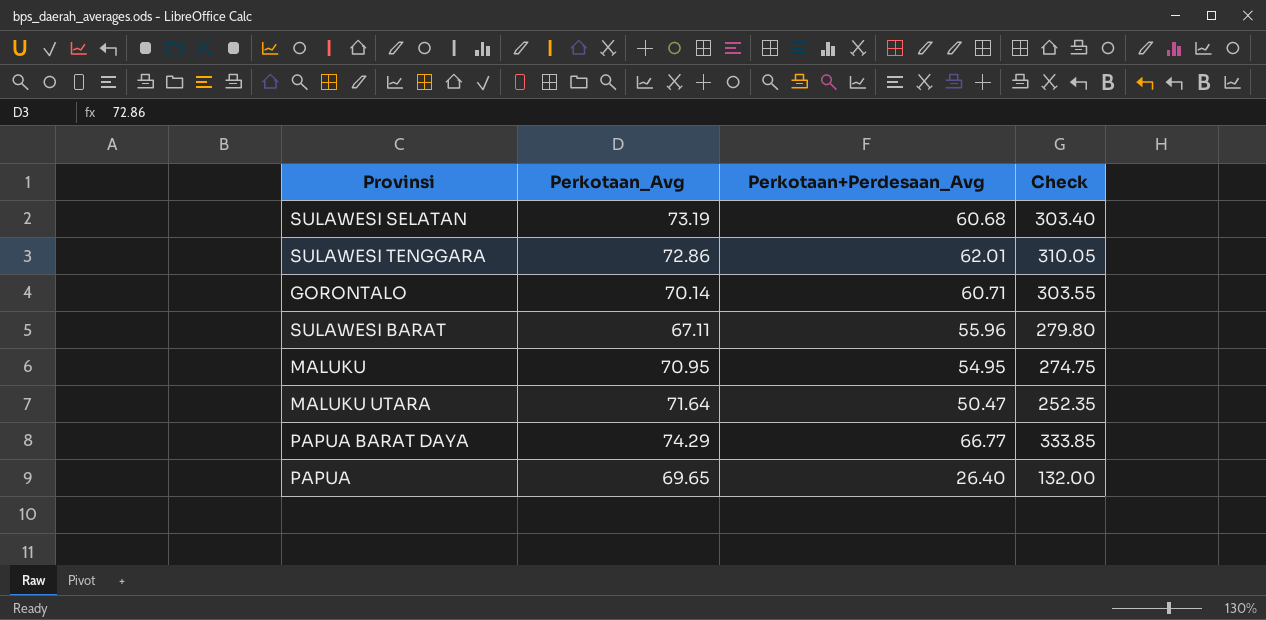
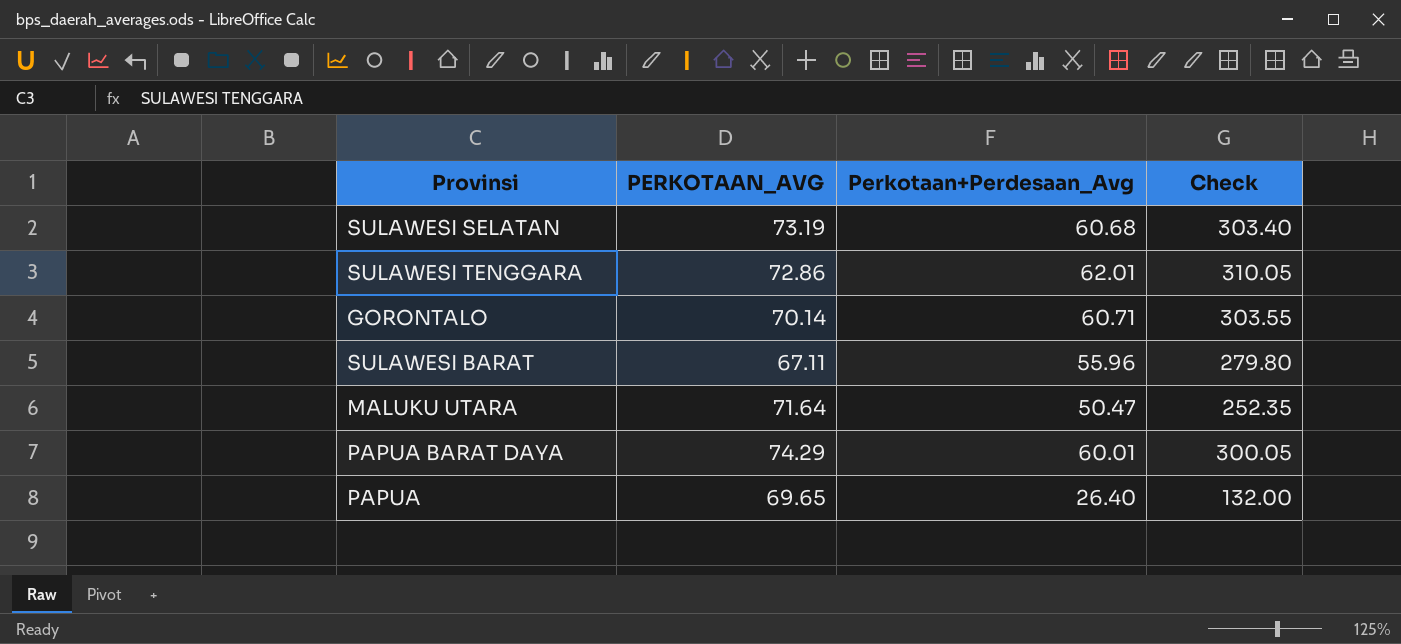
column name: Perkotaan_Avg -> PERKOTAAN_AVG
row MALUKU: 70.95 | 54.95 | 274.75 -> none
PAPUA BARAT DAYA | Perkotaan+Perdesaan_Avg: 66.77 -> 60.01
PAPUA BARAT DAYA | Check: 333.85 -> 300.05

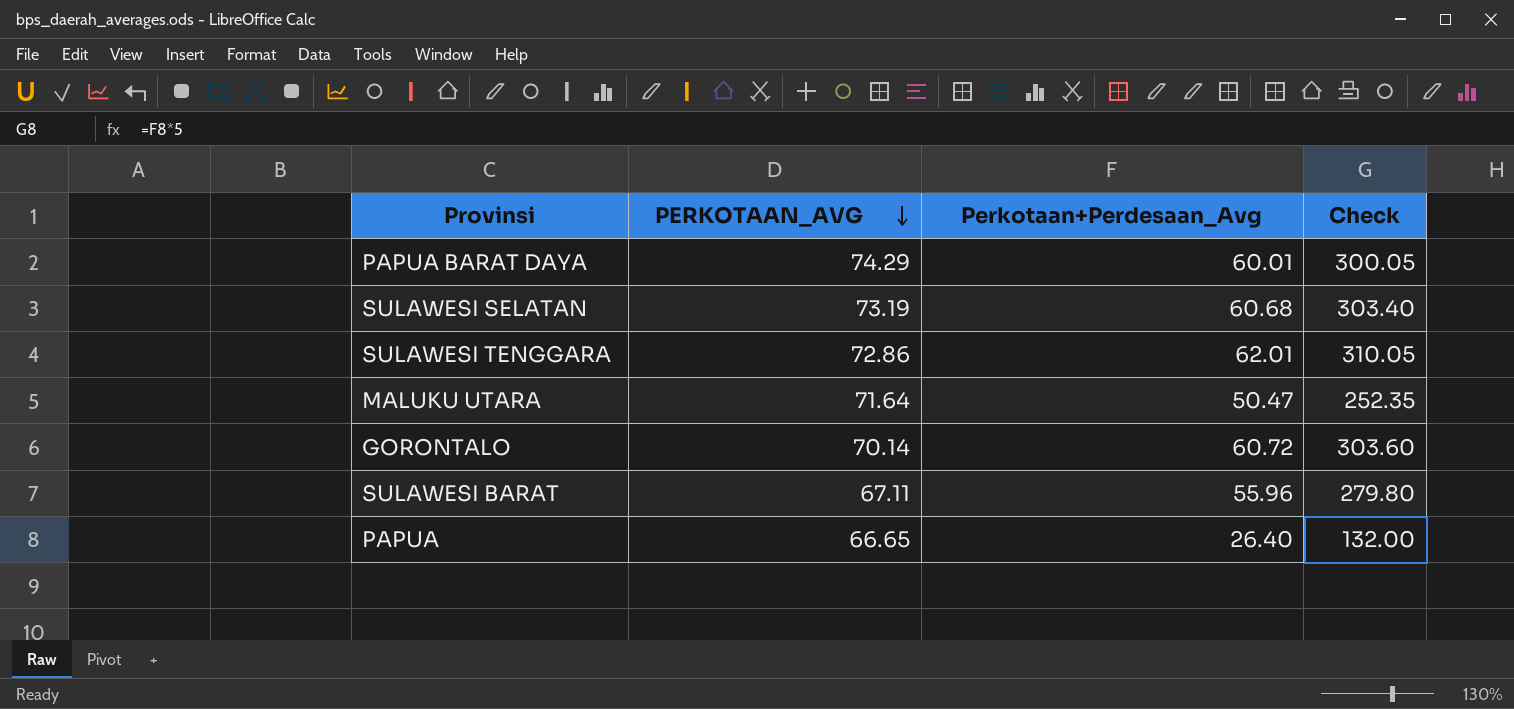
row order: none -> PERKOTAAN_AVG descending
GORONTALO | Perkotaan+Perdesaan_Avg: 60.71 -> 60.72
GORONTALO | Check: 303.55 -> 303.60
PAPUA | PERKOTAAN_AVG: 69.65 -> 66.65

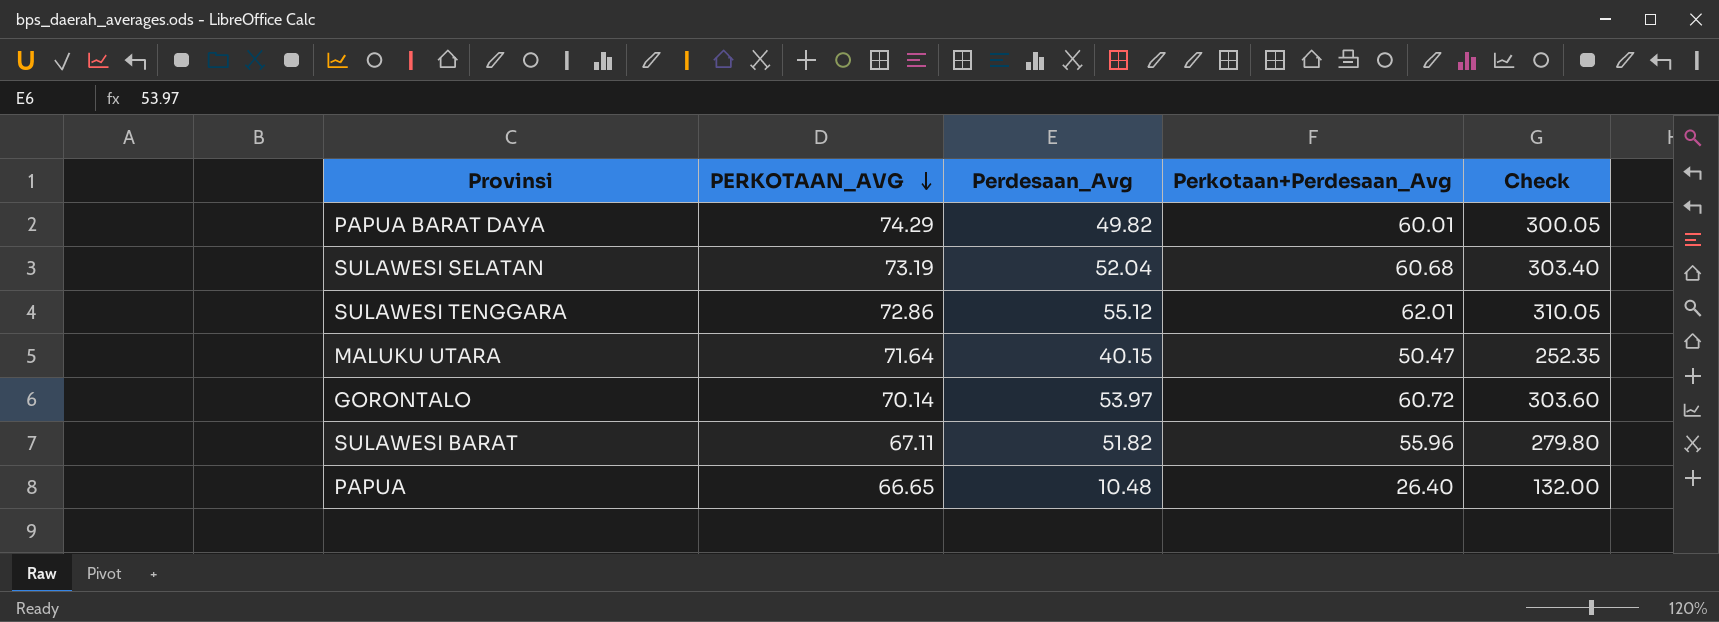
column Perdesaan_Avg | position: none -> 3

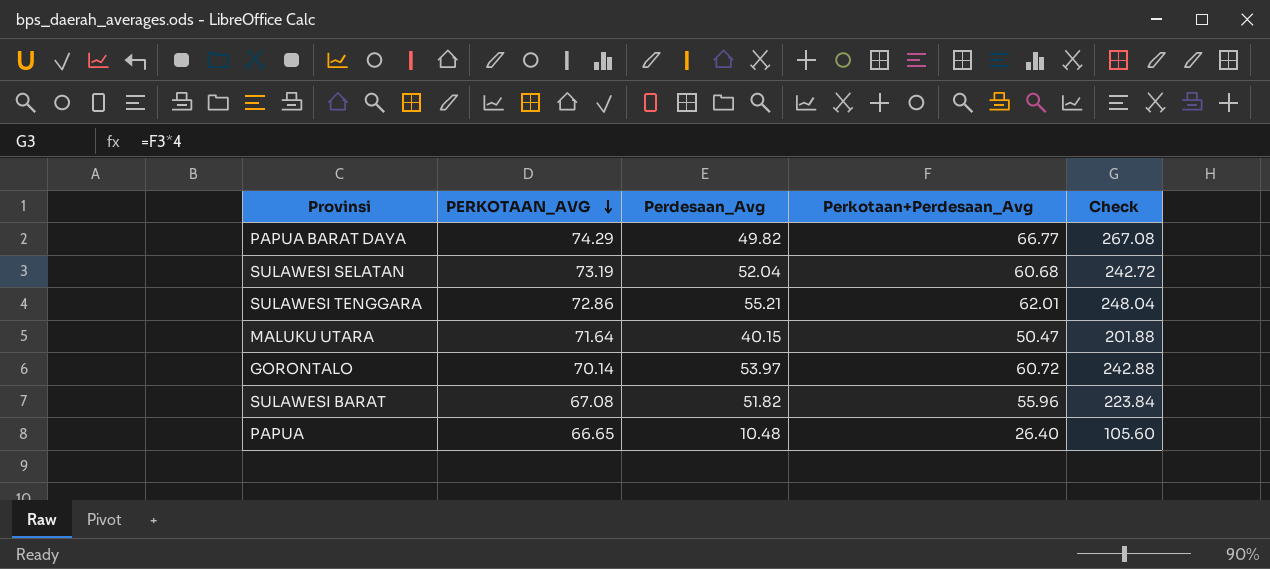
column Check | formula: [Perkotaan+Perdesaan_Avg] * 5 -> [Perkotaan+Perdesaan_Avg] * 4
PAPUA BARAT DAYA | Perkotaan+Perdesaan_Avg: 60.01 -> 66.77
SULAWESI TENGGARA | Perdesaan_Avg: 55.12 -> 55.21
SULAWESI BARAT | PERKOTAAN_AVG: 67.11 -> 67.08

